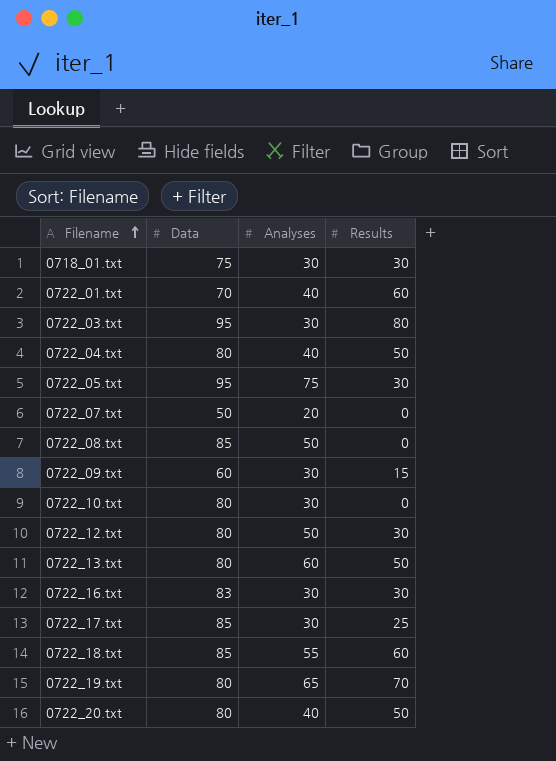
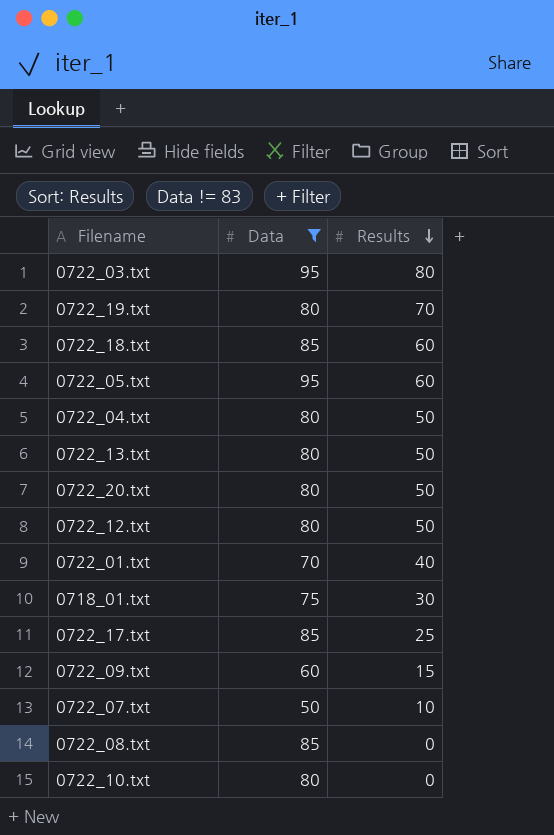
filter: none -> Data != 83
row order: Filename ascending -> Results descending
column Analyses | position: 3 -> none
0722_05.txt | Results: 30 -> 60
0722_12.txt | Results: 30 -> 50
0722_01.txt | Results: 60 -> 40
0722_07.txt | Results: 0 -> 10

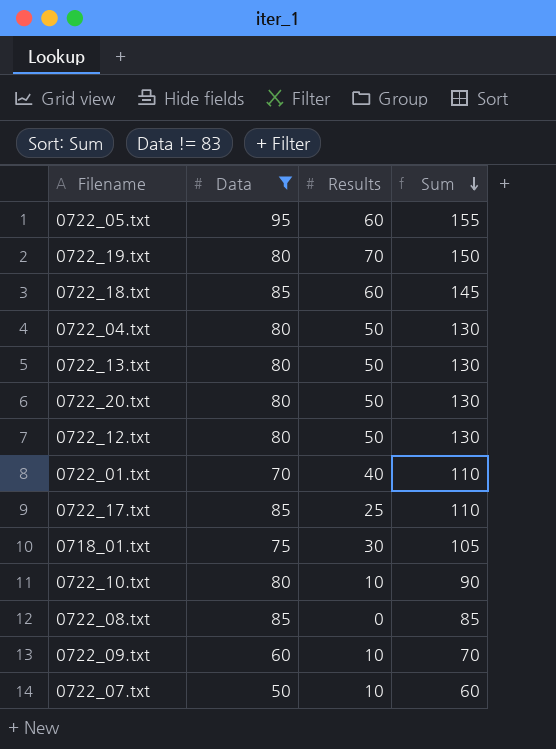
row order: Results descending -> Sum descending
column Sum | formula: none -> [Data] + [Results]
row 0722_03.txt: 95 | 80 -> none
0722_10.txt | Results: 0 -> 10
0722_09.txt | Results: 15 -> 10

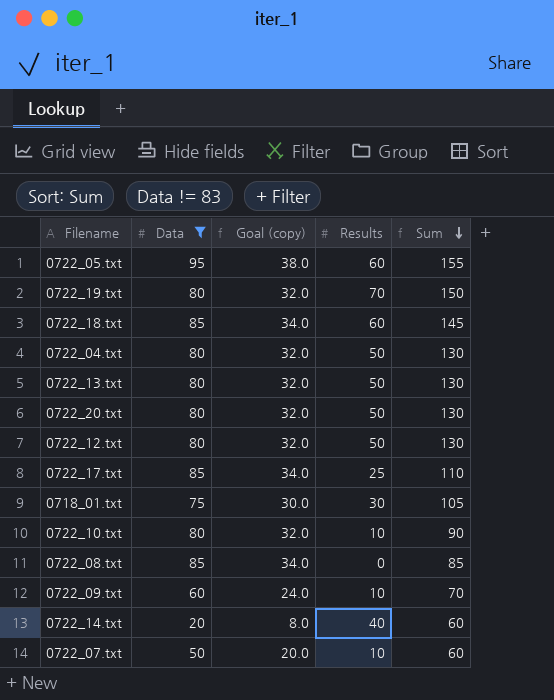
column Goal (copy) | formula: none -> [Data] * 0.4
row 0722_01.txt: 70 | 40 | 110 -> none
row 0722_14.txt: none -> 20 | 8.0 | 40 | 60

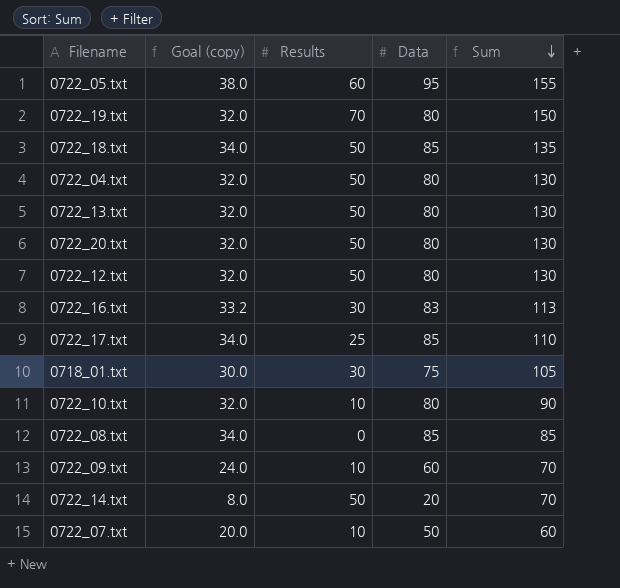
filter: Data != 83 -> none
column Data | position: 2 -> 4
0722_18.txt | Results: 60 -> 50
0722_18.txt | Sum: 145 -> 135
0722_14.txt | Results: 40 -> 50
0722_14.txt | Sum: 60 -> 70

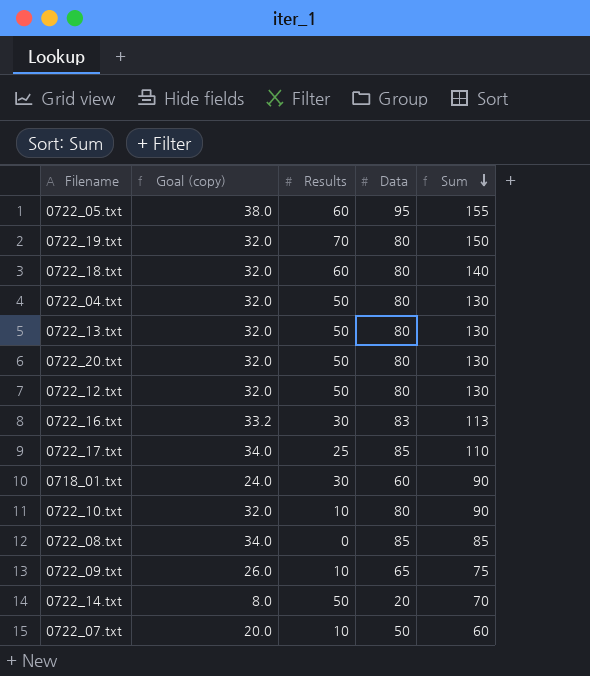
0722_18.txt | Goal (copy): 34.0 -> 32.0
0722_18.txt | Results: 50 -> 60
0722_18.txt | Data: 85 -> 80
0722_18.txt | Sum: 135 -> 140
0718_01.txt | Goal (copy): 30.0 -> 24.0
0718_01.txt | Data: 75 -> 60
0718_01.txt | Sum: 105 -> 90
0722_09.txt | Goal (copy): 24.0 -> 26.0
0722_09.txt | Data: 60 -> 65
0722_09.txt | Sum: 70 -> 75

